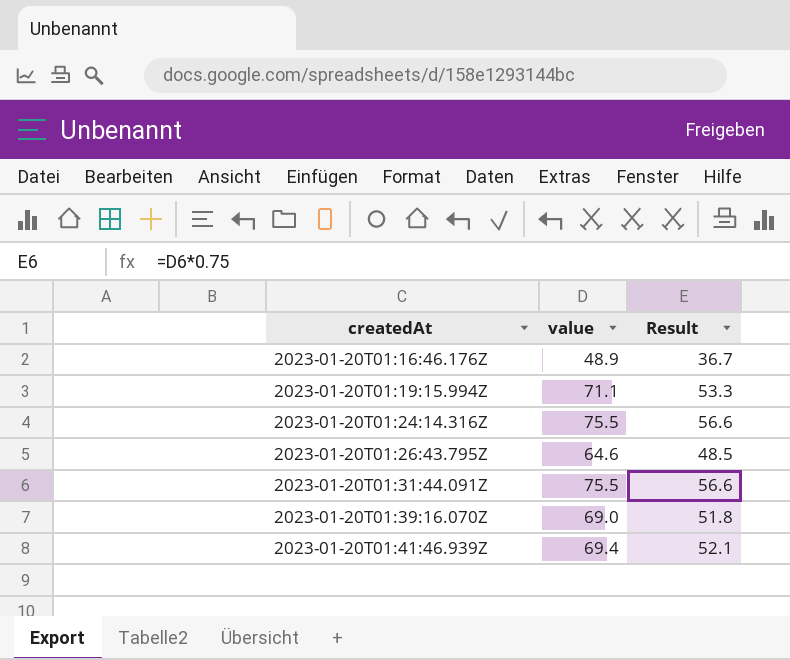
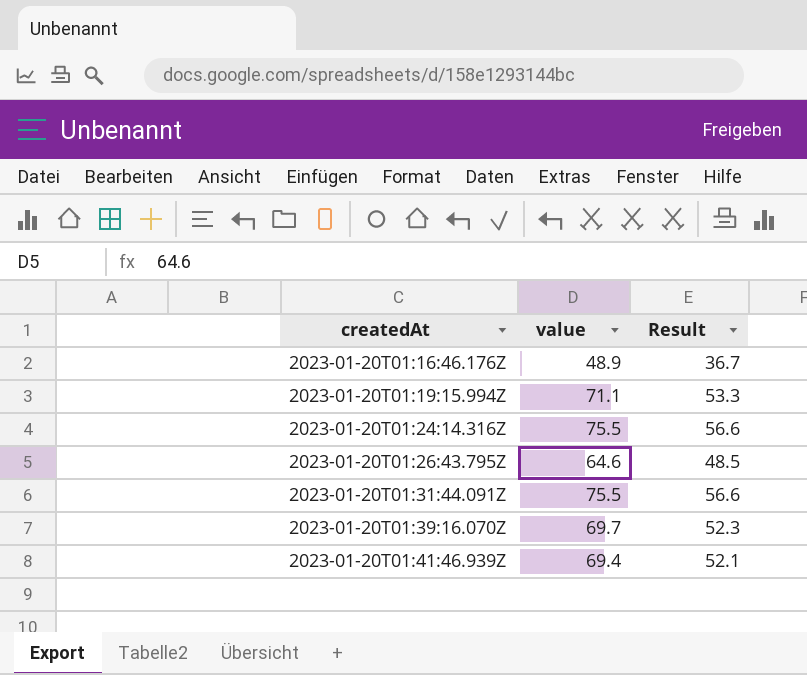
2023-01-20T01:39:16.070Z | value: 69.0 -> 69.7
2023-01-20T01:39:16.070Z | Result: 51.8 -> 52.3

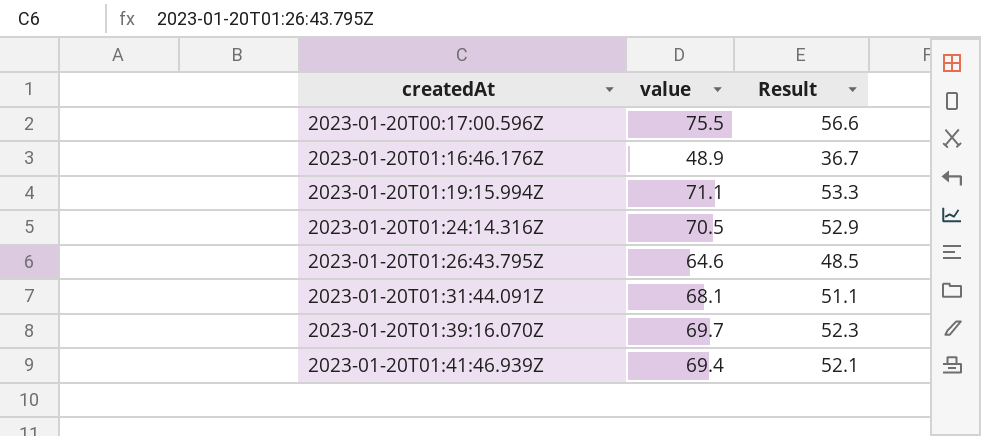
row 2023-01-20T00:17:00.596Z: none -> 75.5 | 56.6
2023-01-20T01:24:14.316Z | value: 75.5 -> 70.5
2023-01-20T01:24:14.316Z | Result: 56.6 -> 52.9
2023-01-20T01:31:44.091Z | value: 75.5 -> 68.1
2023-01-20T01:31:44.091Z | Result: 56.6 -> 51.1

